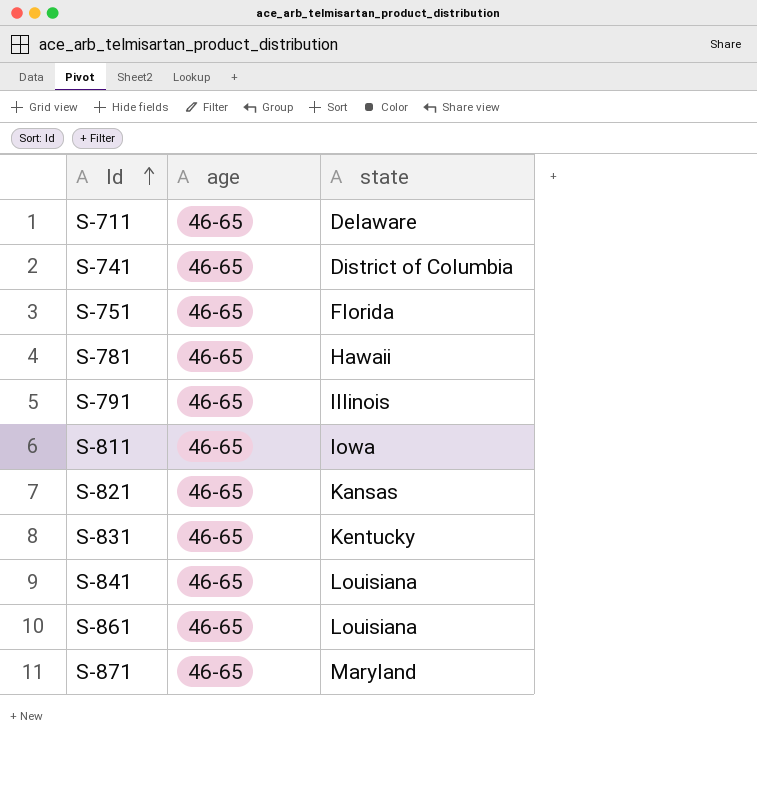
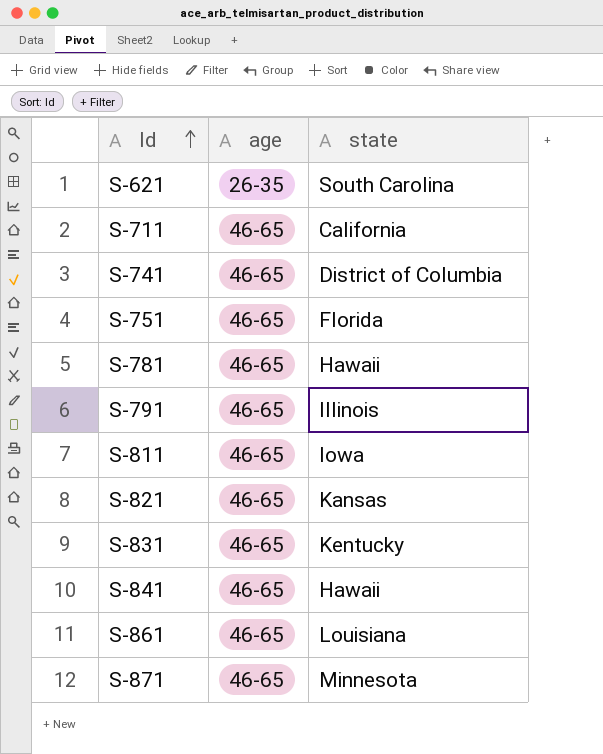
row S-621: none -> 26-35 | South Carolina
S-711 | state: Delaware -> California
S-841 | state: Louisiana -> Hawaii
S-871 | state: Maryland -> Minnesota

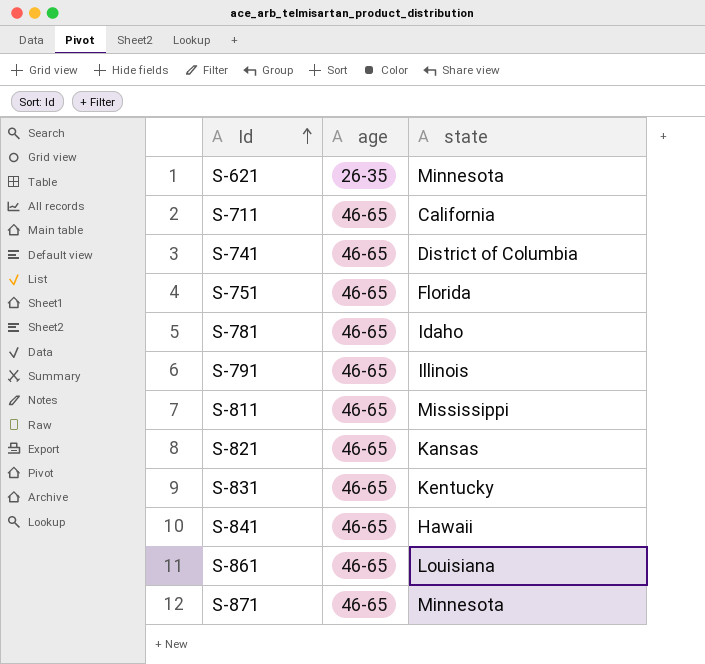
S-621 | state: South Carolina -> Minnesota
S-781 | state: Hawaii -> Idaho
S-811 | state: Iowa -> Mississippi

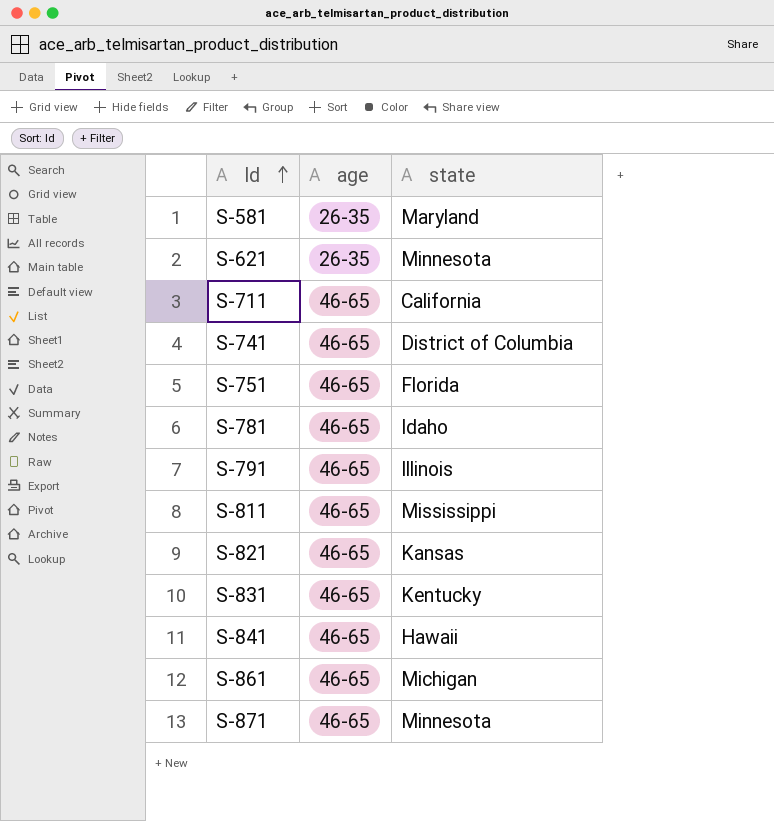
row S-581: none -> 26-35 | Maryland
S-861 | state: Louisiana -> Michigan

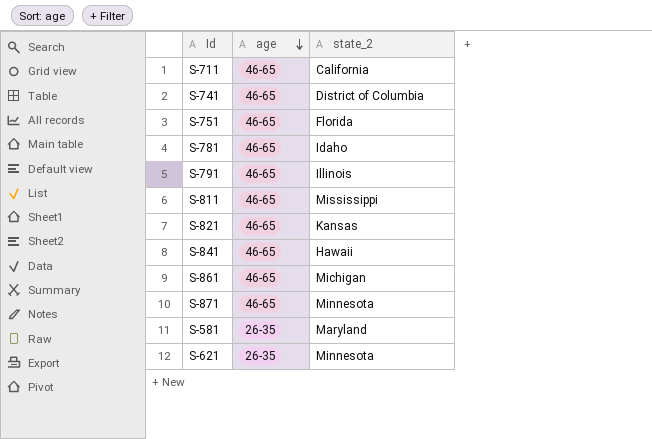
row order: Id ascending -> age descending
column name: state -> state_2
row S-831: 46-65 | Kentucky -> none

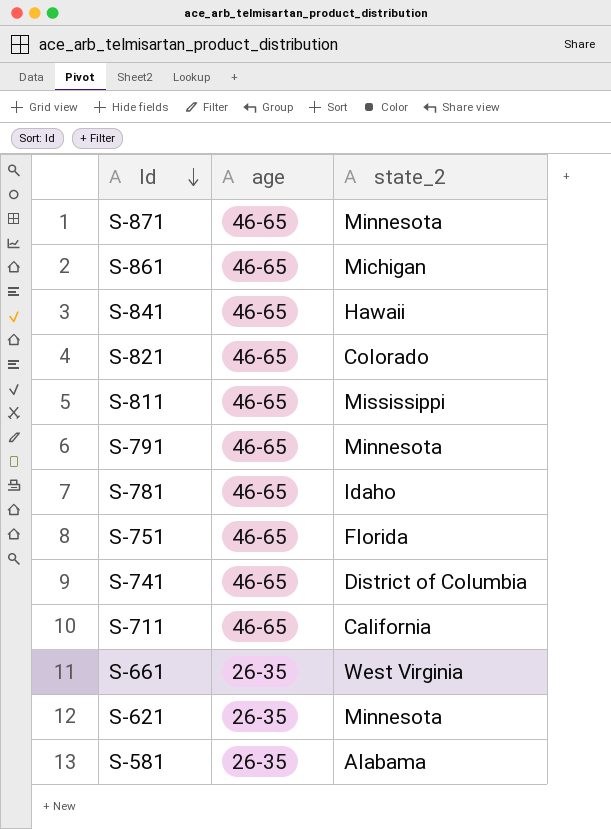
row order: age descending -> Id descending
S-821 | state_2: Kansas -> Colorado
S-791 | state_2: Illinois -> Minnesota
row S-661: none -> 26-35 | West Virginia
S-581 | state_2: Maryland -> Alabama

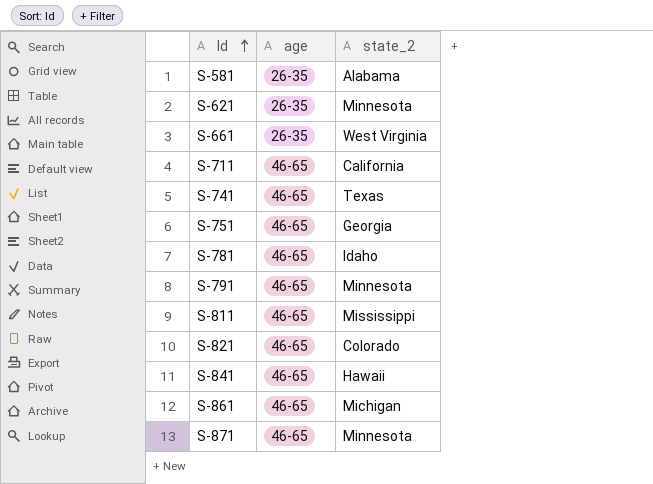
row order: Id descending -> Id ascending
S-741 | state_2: District of Columbia -> Texas
S-751 | state_2: Florida -> Georgia

